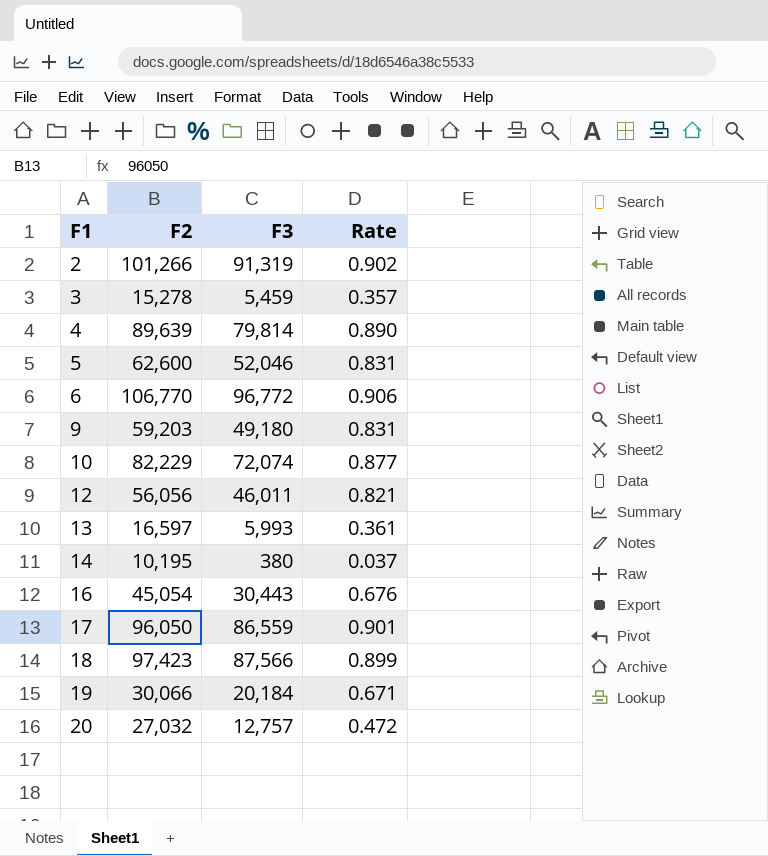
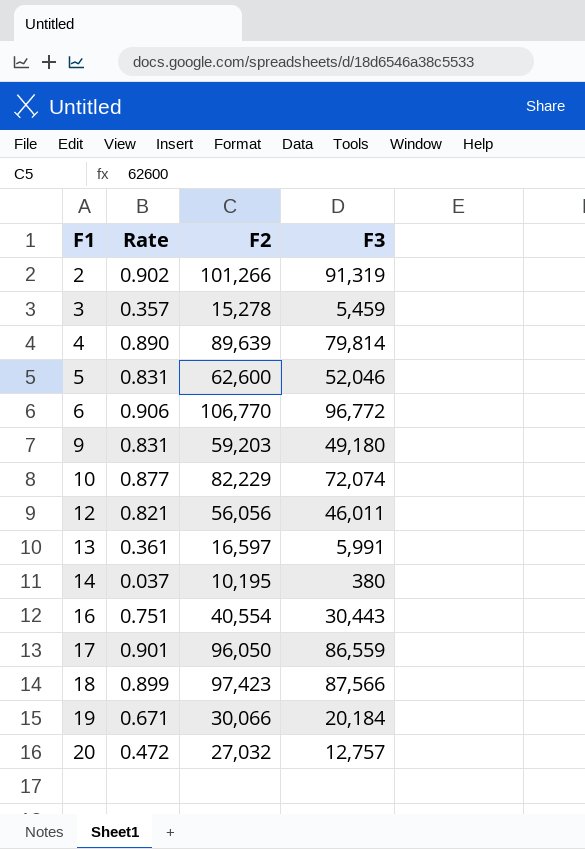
column Rate | position: 4 -> 2
13 | F3: 5,993 -> 5,991
16 | Rate: 0.676 -> 0.751
16 | F2: 45,054 -> 40,554

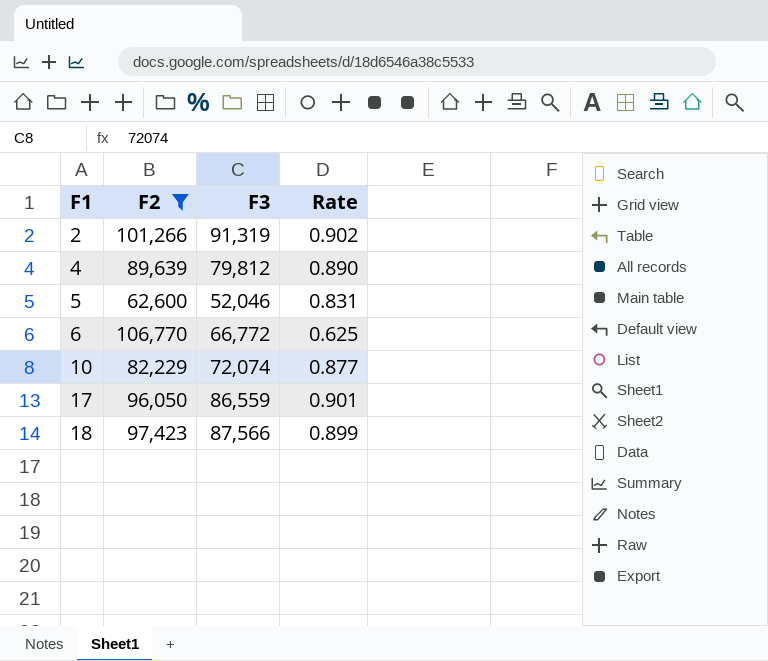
filter: none -> F2 >= 62,600
column Rate | position: 2 -> 4
4 | F3: 79,814 -> 79,812
6 | F3: 96,772 -> 66,772
6 | Rate: 0.906 -> 0.625

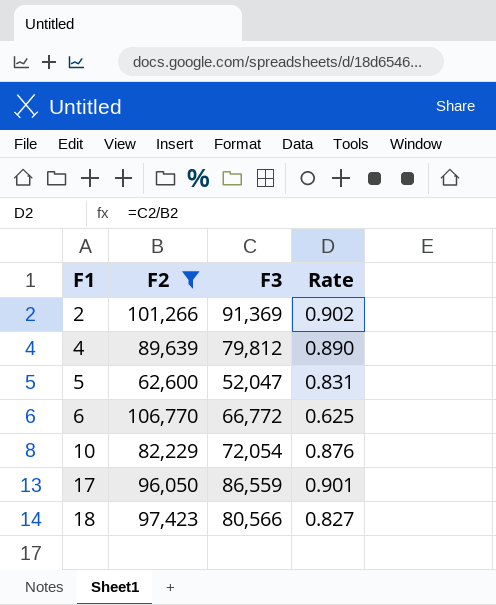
2 | F3: 91,319 -> 91,369
5 | F3: 52,046 -> 52,047
10 | F3: 72,074 -> 72,054
10 | Rate: 0.877 -> 0.876
18 | F3: 87,566 -> 80,566
18 | Rate: 0.899 -> 0.827

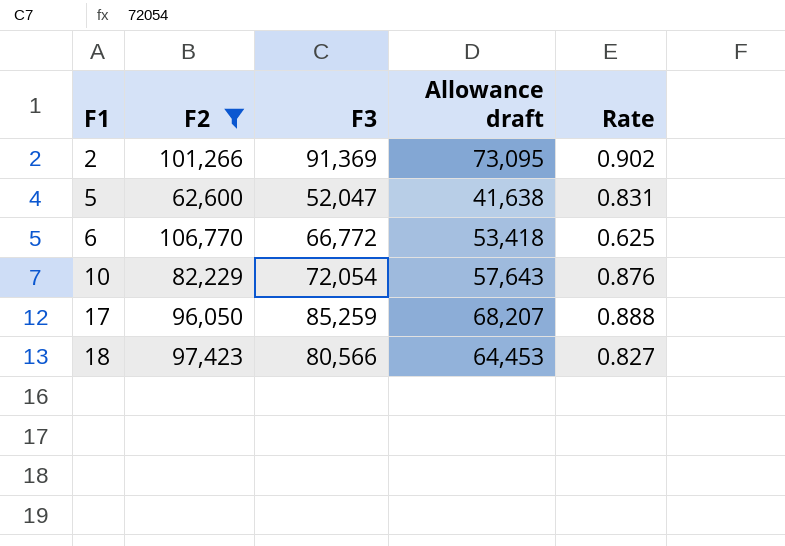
column Allowance draft | formula: none -> [F3] * 0.8
row 4: 89,639 | 79,812 | 0.890 -> none
17 | F3: 86,559 -> 85,259
17 | Rate: 0.901 -> 0.888

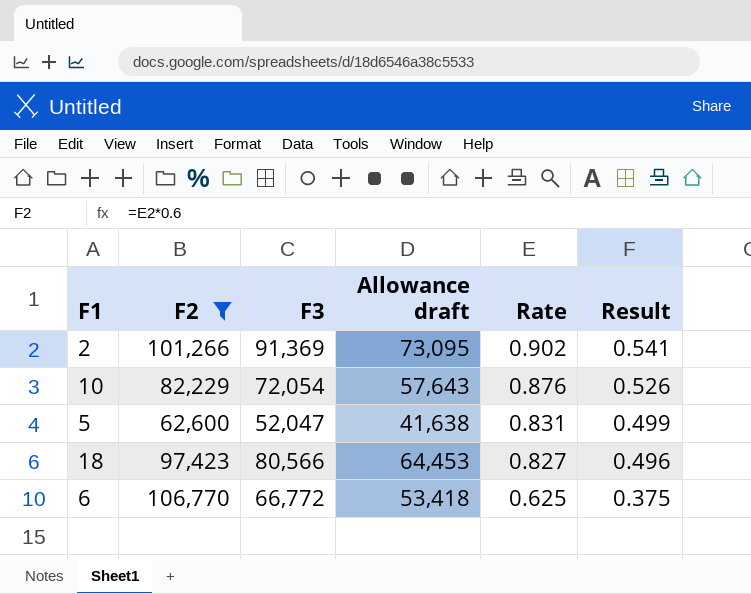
row order: F1 ascending -> Rate descending
column Result | formula: none -> [Rate] * 0.6
row 17: 96,050 | 85,259 | 68,207 | 0.888 -> none

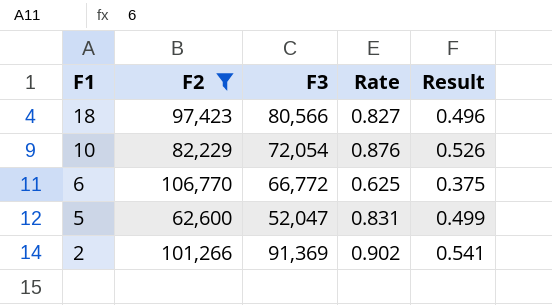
row order: Rate descending -> F1 descending
column Allowance draft | formula: [F3] * 0.8 -> none

